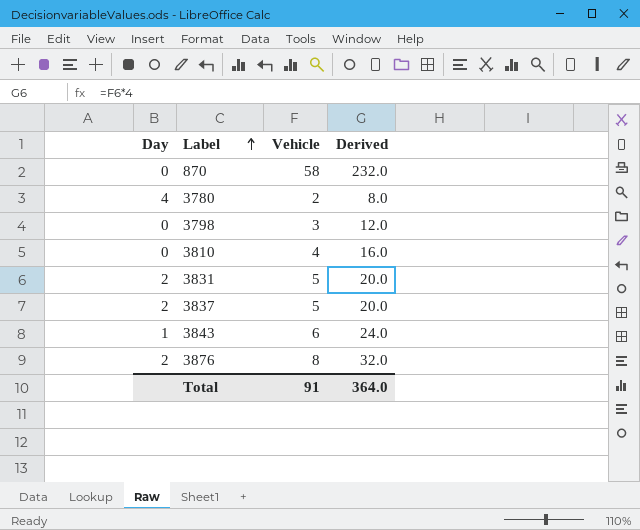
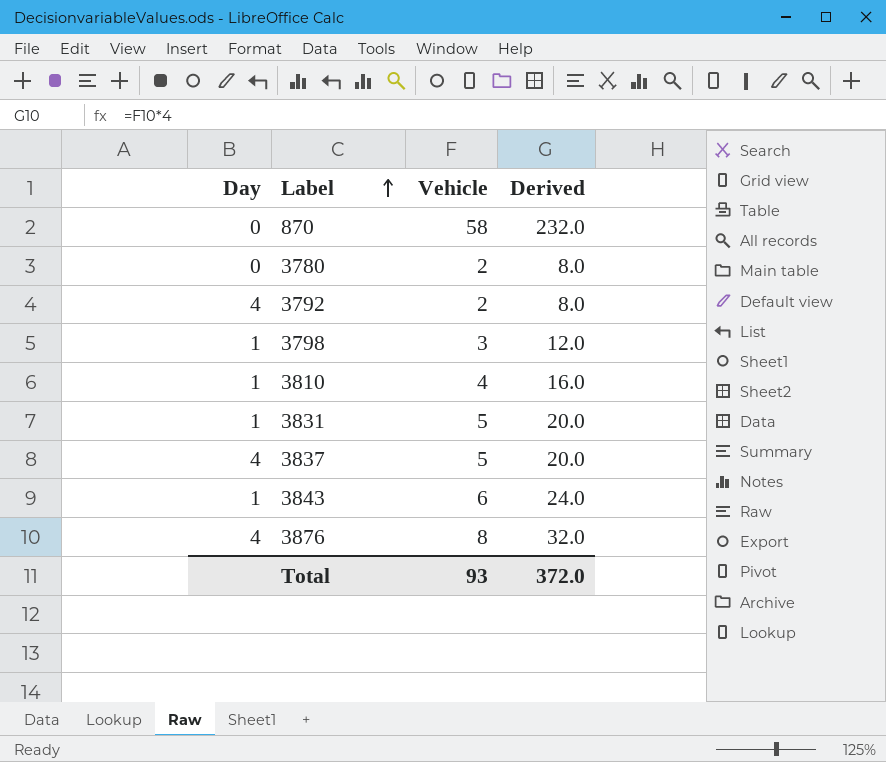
3780 | Day: 4 -> 0
row 3792: none -> 4 | 2 | 8.0
3798 | Day: 0 -> 1
3810 | Day: 0 -> 1
3831 | Day: 2 -> 1
3837 | Day: 2 -> 4
3876 | Day: 2 -> 4
Total | Vehicle: 91 -> 93
Total | Derived: 364.0 -> 372.0

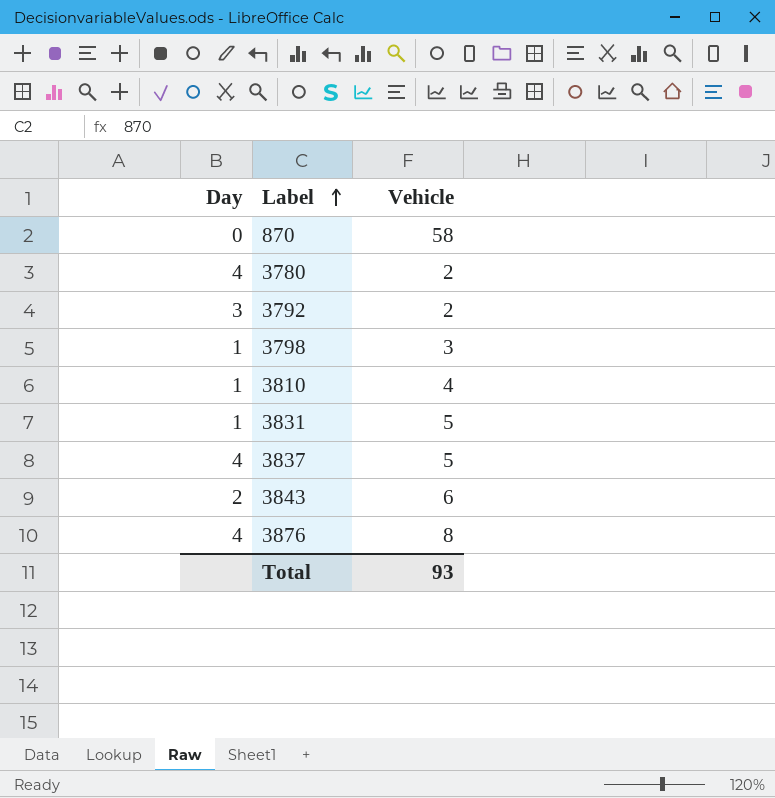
column Derived | formula: [Vehicle] * 4 -> none
3780 | Day: 0 -> 4
3792 | Day: 4 -> 3
3843 | Day: 1 -> 2

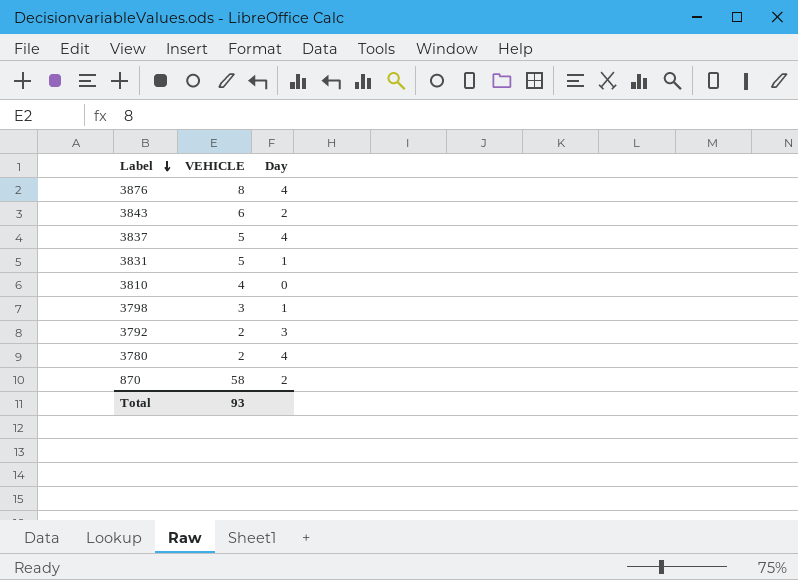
row order: Label ascending -> Label descending
column name: Vehicle -> VEHICLE
column Day | position: 1 -> 3
3810 | Day: 1 -> 0
870 | Day: 0 -> 2

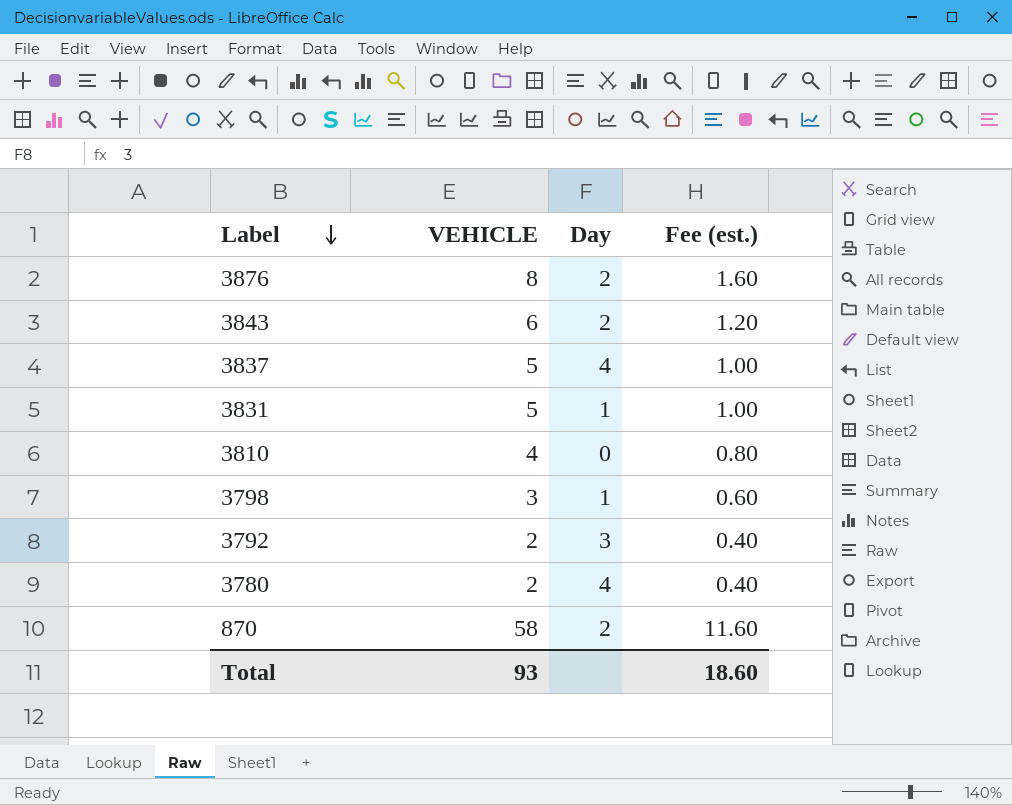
column Fee (est.) | formula: none -> [VEHICLE] * 0.2
3876 | Day: 4 -> 2

